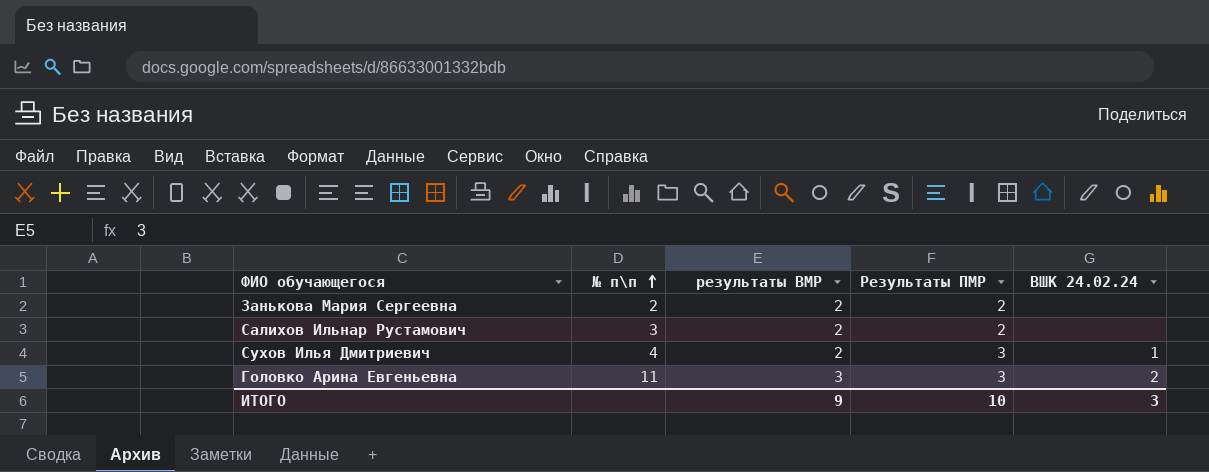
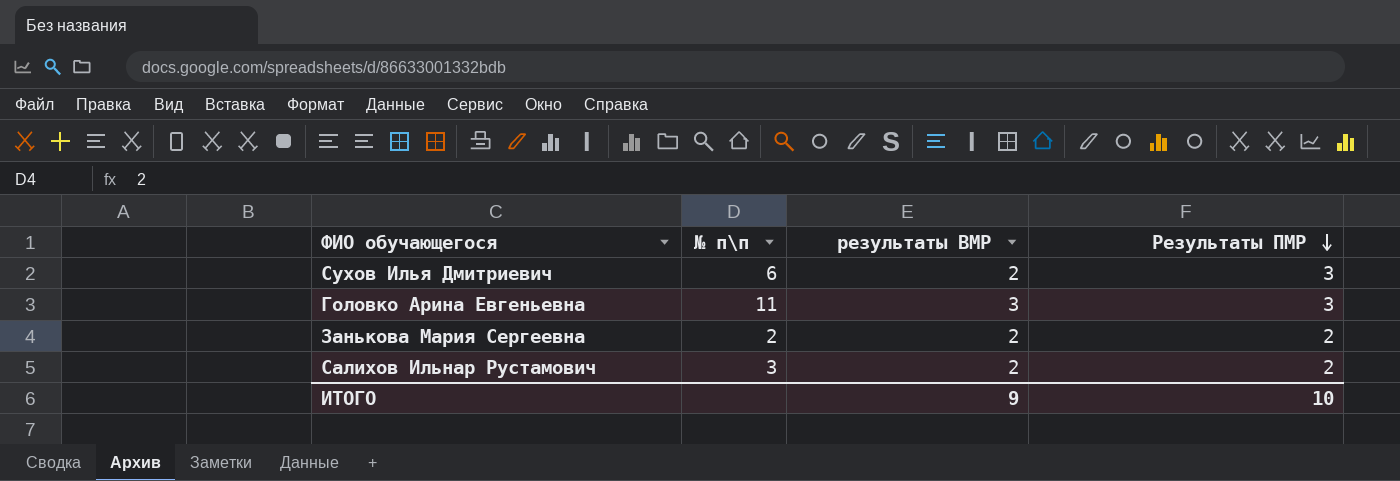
row order: № п\п ascending -> Результаты ПМР descending
column ВШК 24.02.24 | position: 5 -> none
Сухов Илья Дмитриевич | № п\п: 4 -> 6

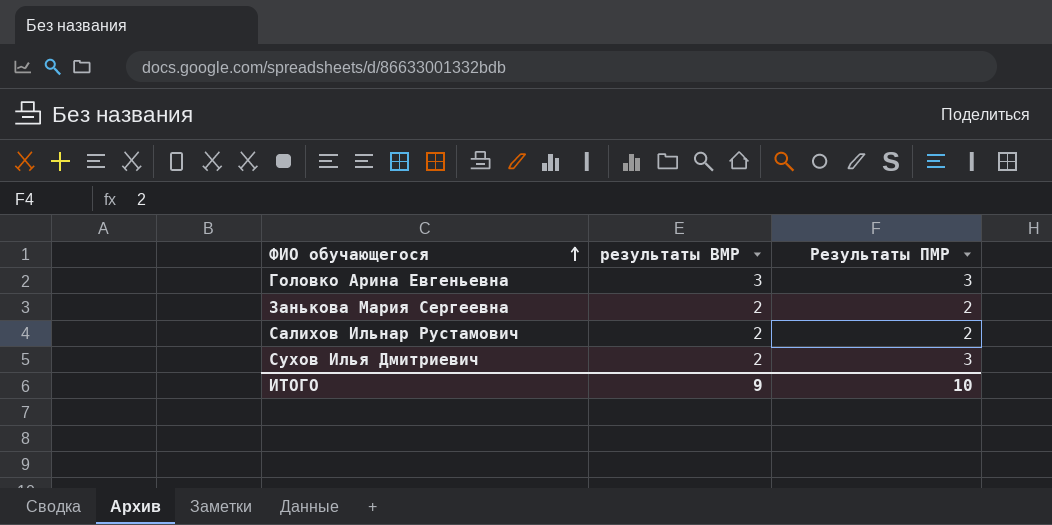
row order: Результаты ПМР descending -> ФИО обучающегося ascending
column № п\п | position: 2 -> none

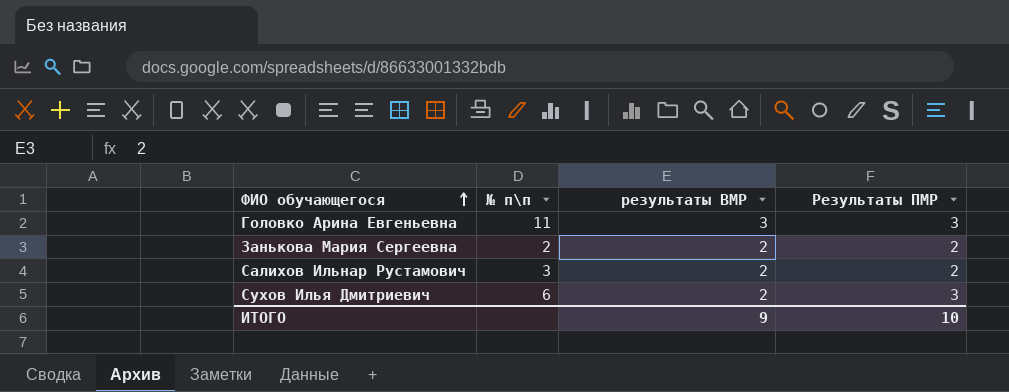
column № п\п | position: none -> 2

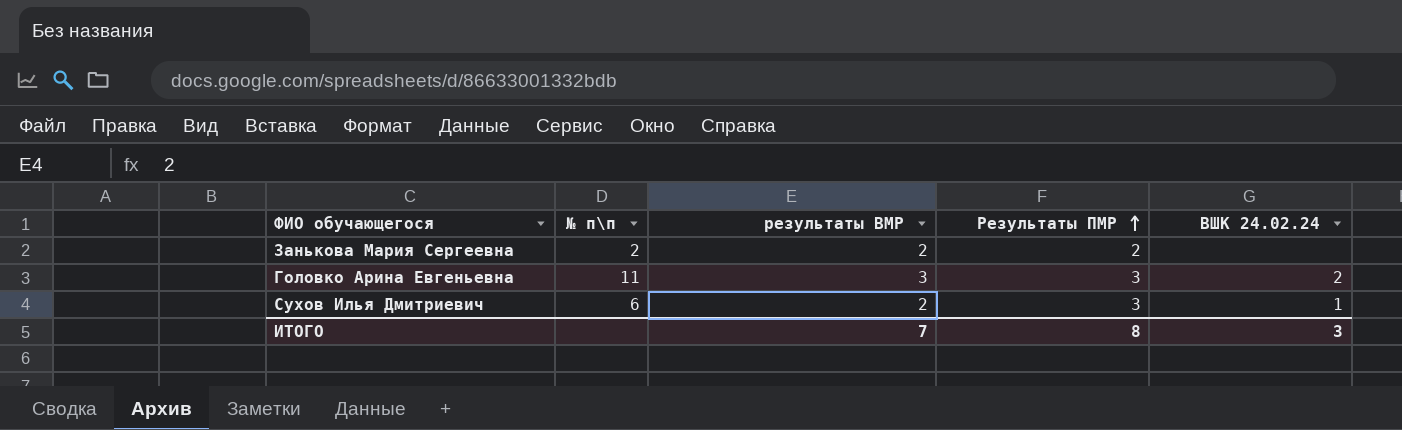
row order: ФИО обучающегося ascending -> Результаты ПМР ascending
column ВШК 24.02.24 | position: none -> 5
row Салихов Ильнар Рустамович: 3 | 2 | 2 -> none
ИТОГО | результаты ВМР: 9 -> 7
ИТОГО | Результаты ПМР: 10 -> 8

